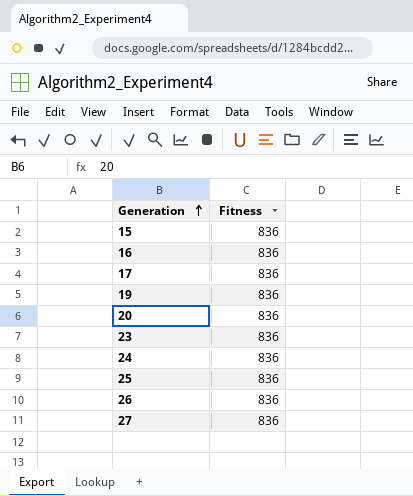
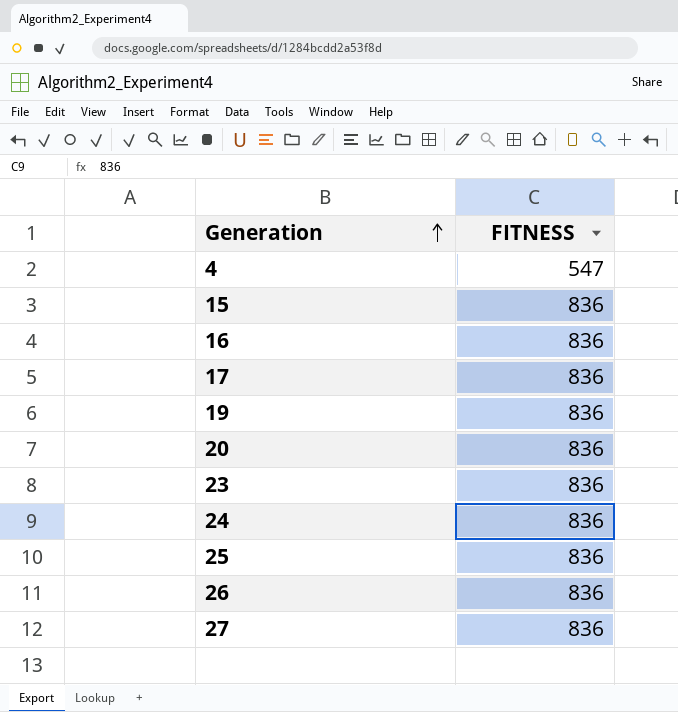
column name: Fitness -> FITNESS
row 4: none -> 547

